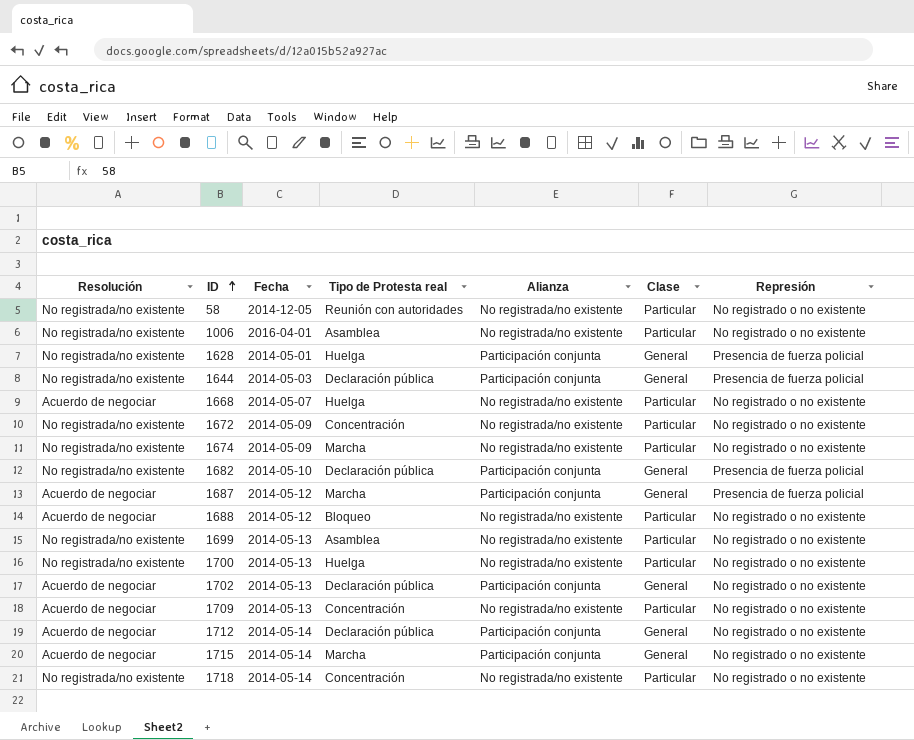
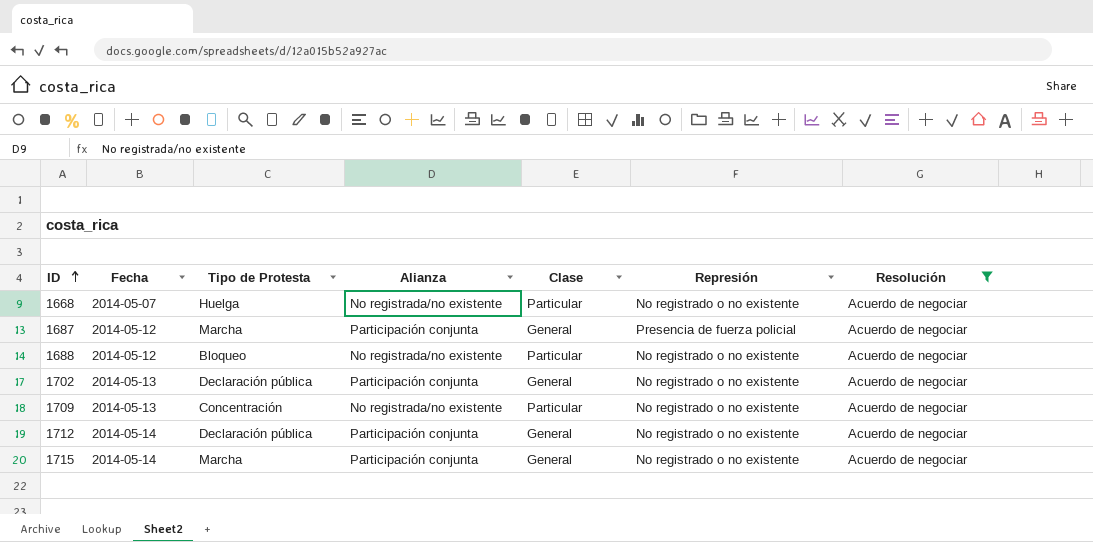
filter: none -> Resolución = Acuerdo de negociar
column name: Tipo de Protesta real -> Tipo de Protesta
column Resolución | position: 1 -> 7

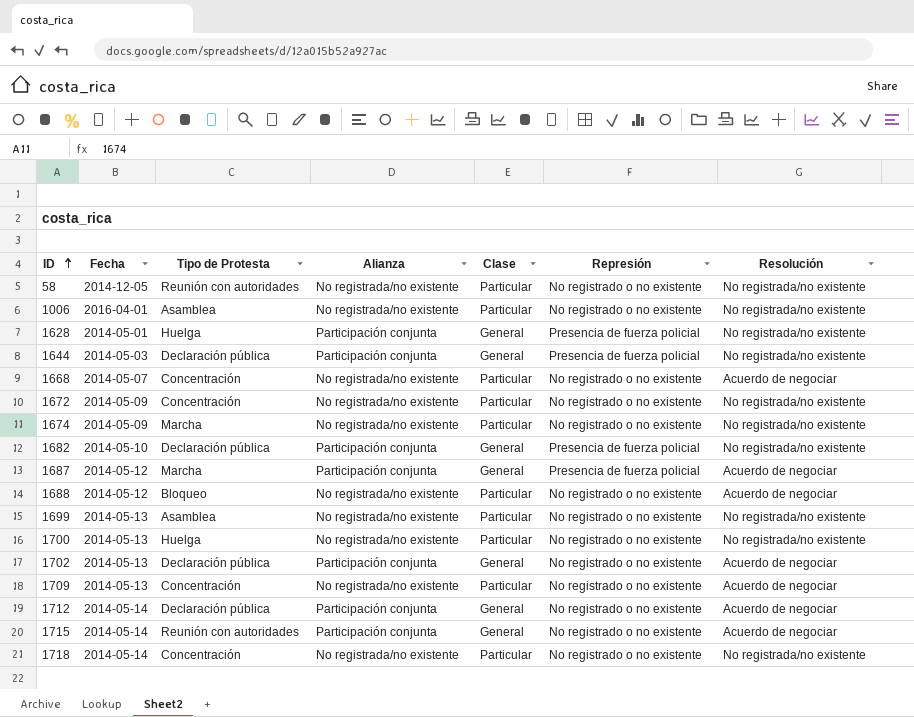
filter: Resolución = Acuerdo de negociar -> none
1668 | Tipo de Protesta: Huelga -> Concentración
1715 | Tipo de Protesta: Marcha -> Reunión con autoridades

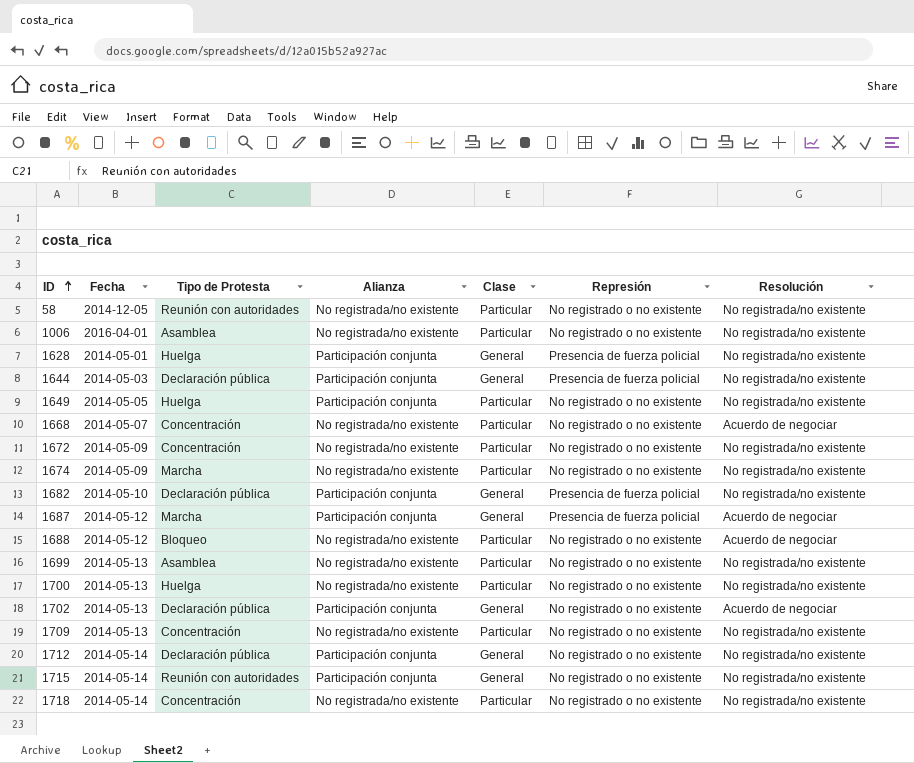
row 1649: none -> 2014-05-05 | Huelga | Participación conjunta | Particular | No registrado o no existente | No registrada/no existente
1709 | Resolución: Acuerdo de negociar -> No registrada/no existente
1712 | Resolución: Acuerdo de negociar -> No registrada/no existente
1715 | Resolución: Acuerdo de negociar -> No registrada/no existente

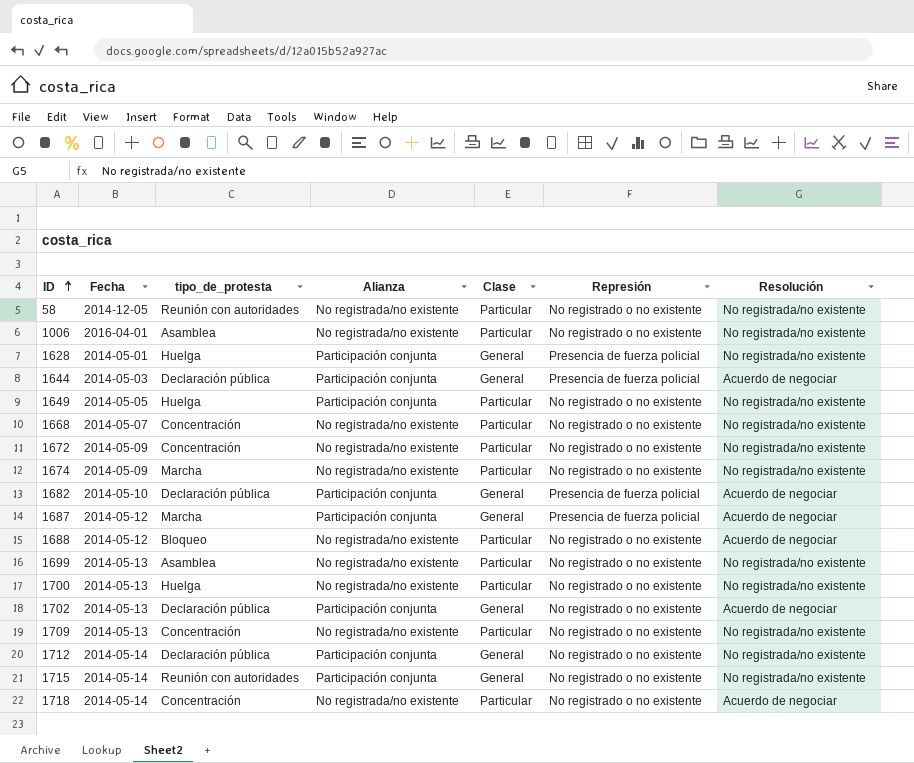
column name: Tipo de Protesta -> tipo_de_protesta
1644 | Resolución: No registrada/no existente -> Acuerdo de negociar
1668 | Resolución: Acuerdo de negociar -> No registrada/no existente
1682 | Resolución: No registrada/no existente -> Acuerdo de negociar
1718 | Resolución: No registrada/no existente -> Acuerdo de negociar

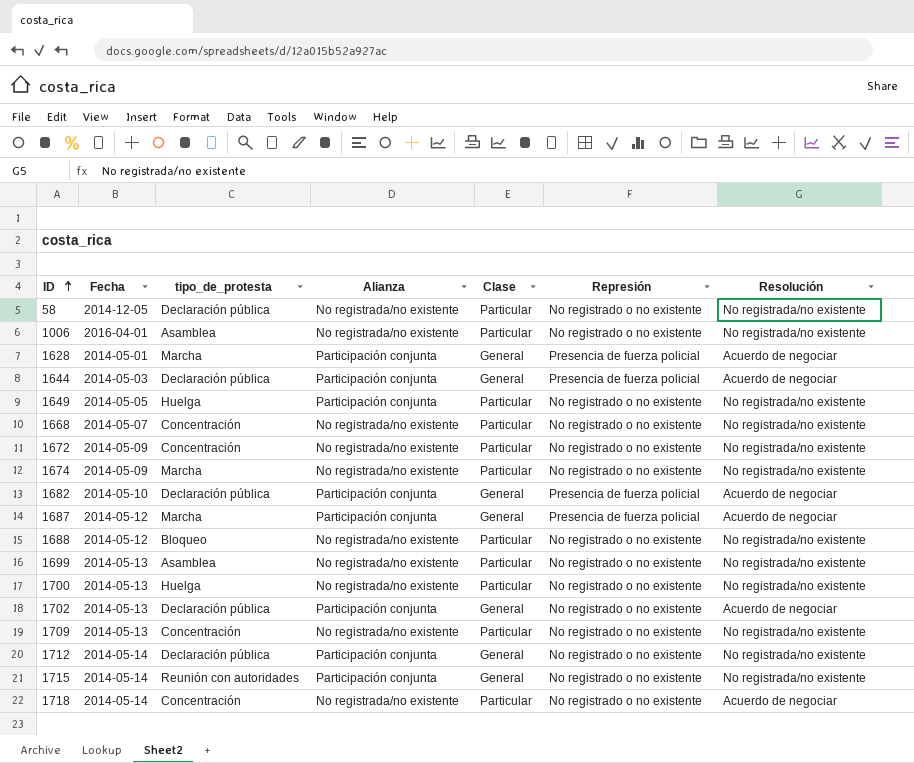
58 | tipo_de_protesta: Reunión con autoridades -> Declaración pública
1628 | tipo_de_protesta: Huelga -> Marcha
1628 | Resolución: No registrada/no existente -> Acuerdo de negociar
1688 | Resolución: Acuerdo de negociar -> No registrada/no existente

